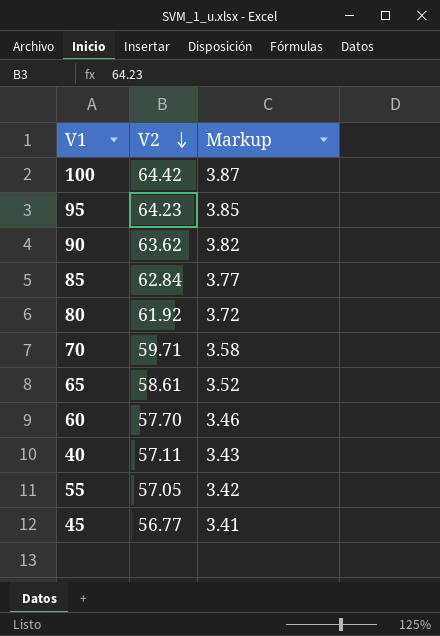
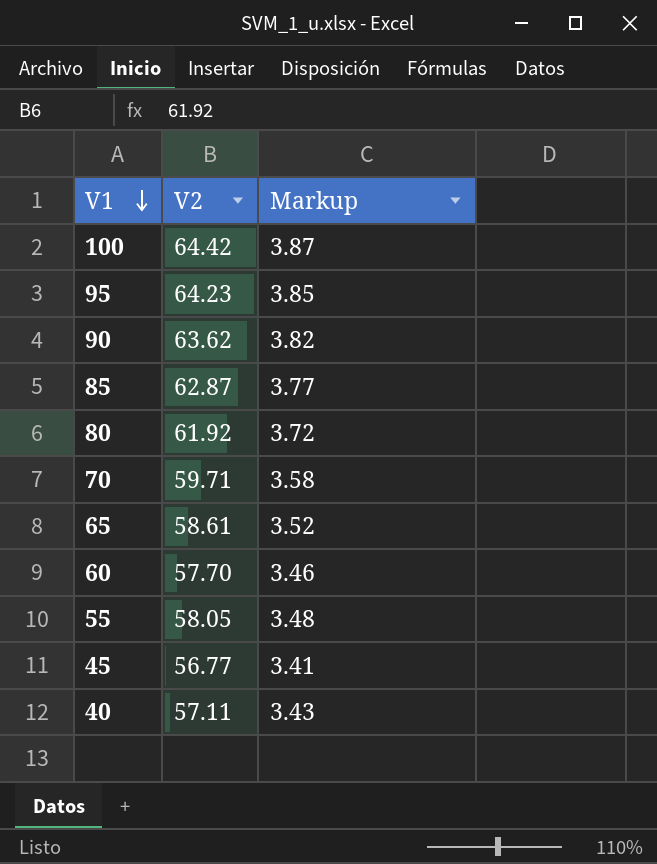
row order: V2 descending -> V1 descending
85 | V2: 62.84 -> 62.87
55 | V2: 57.05 -> 58.05
55 | Markup: 3.42 -> 3.48

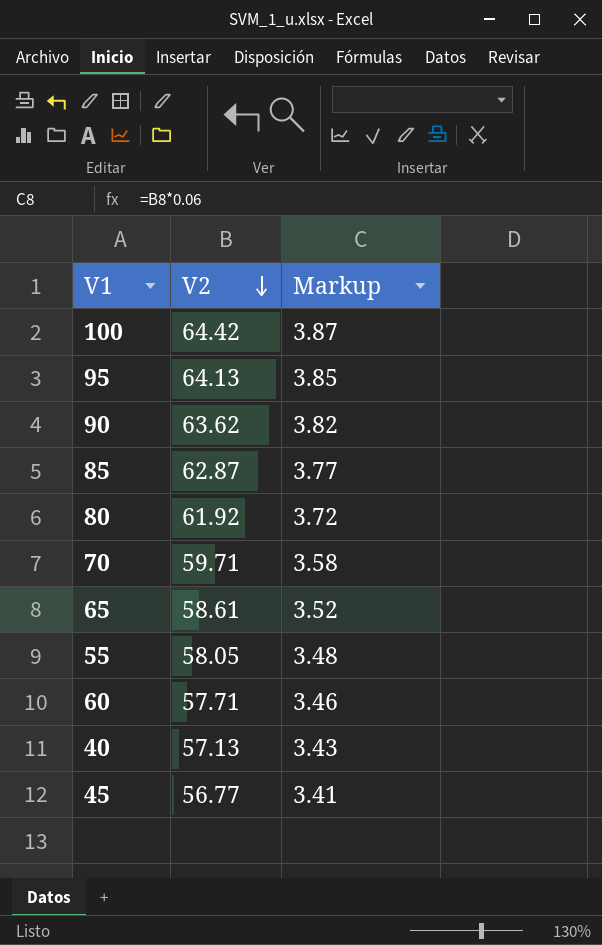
row order: V1 descending -> V2 descending
95 | V2: 64.23 -> 64.13
60 | V2: 57.70 -> 57.71
40 | V2: 57.11 -> 57.13

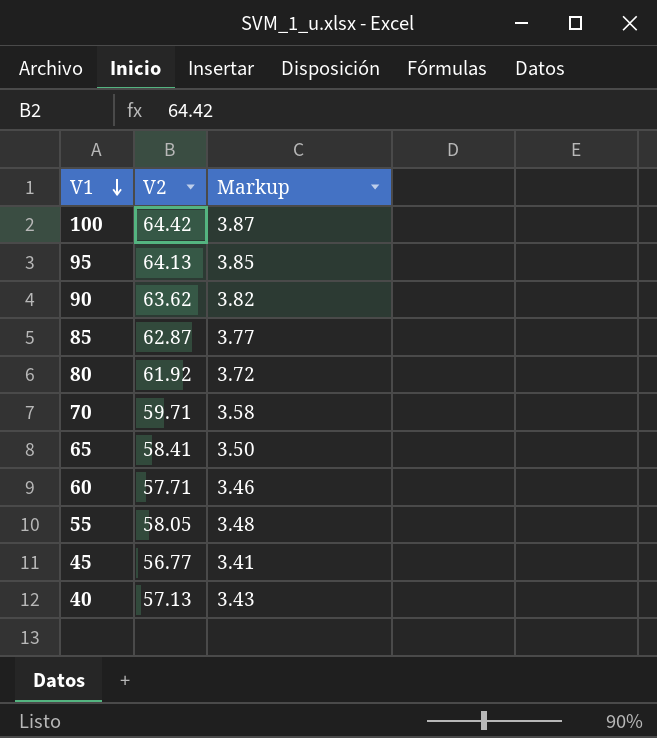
row order: V2 descending -> V1 descending
65 | V2: 58.61 -> 58.41
65 | Markup: 3.52 -> 3.50

